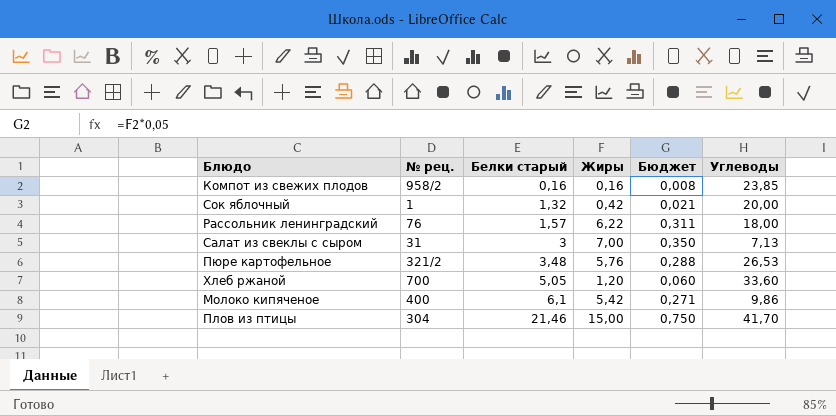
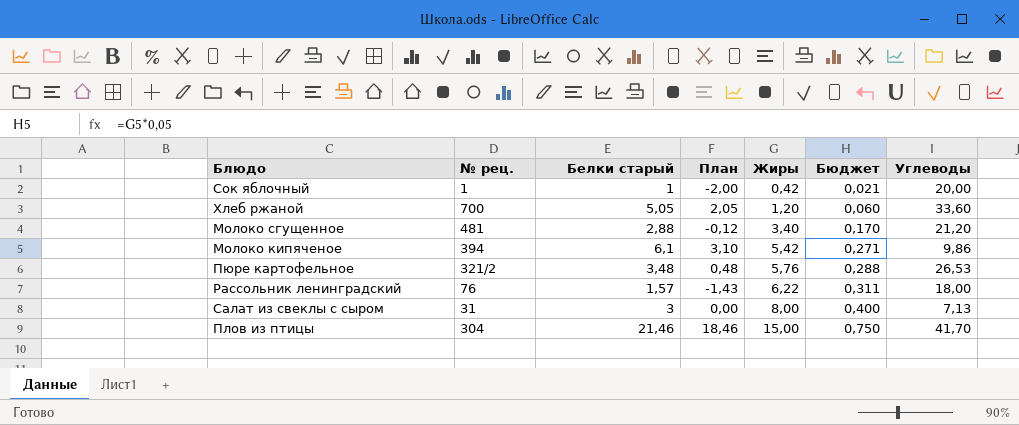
row order: Белки старый ascending -> Жиры ascending
column План | formula: none -> [Белки старый] - 3
row Компот из свежих плодов: 958/2 | 0,16 | 0,16 | 0,008 | 23,85 -> none
Сок яблочный | Белки старый: 1,32 -> 1
row Молоко сгущенное: none -> 481 | 2,88 | -0,12 | 3,40 | 0,170 | 21,20
Молоко кипяченое | № рец.: 400 -> 394
Салат из свеклы с сыром | Жиры: 7,00 -> 8,00
Салат из свеклы с сыром | Бюджет: 0,350 -> 0,400

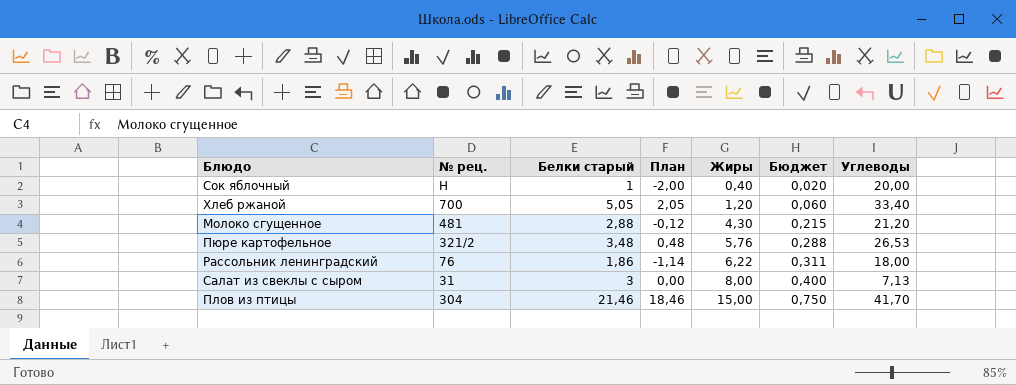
row Молоко кипяченое: 394 | 6,1 | 3,10 | 5,42 | 0,271 | 9,86 -> none
Сок яблочный | № рец.: 1 -> Н
Сок яблочный | Жиры: 0,42 -> 0,40
Сок яблочный | Бюджет: 0,021 -> 0,020
Хлеб ржаной | Углеводы: 33,60 -> 33,40
Молоко сгущенное | Жиры: 3,40 -> 4,30
Молоко сгущенное | Бюджет: 0,170 -> 0,215
Рассольник ленинградский | Белки старый: 1,57 -> 1,86
Рассольник ленинградский | План: -1,43 -> -1,14

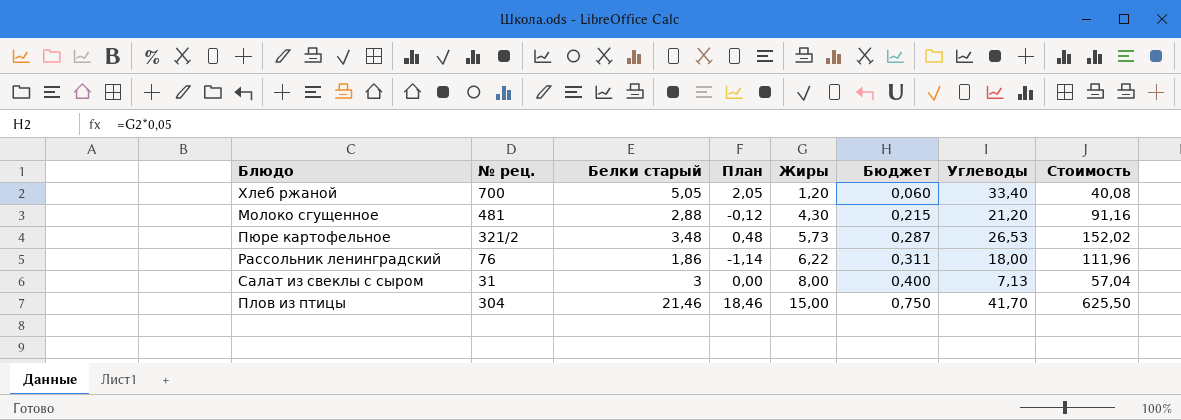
column Стоимость | formula: none -> [Жиры] * [Углеводы]
row Сок яблочный: Н | 1 | -2,00 | 0,40 | 0,020 | 20,00 -> none
Пюре картофельное | Жиры: 5,76 -> 5,73
Пюре картофельное | Бюджет: 0,288 -> 0,287

